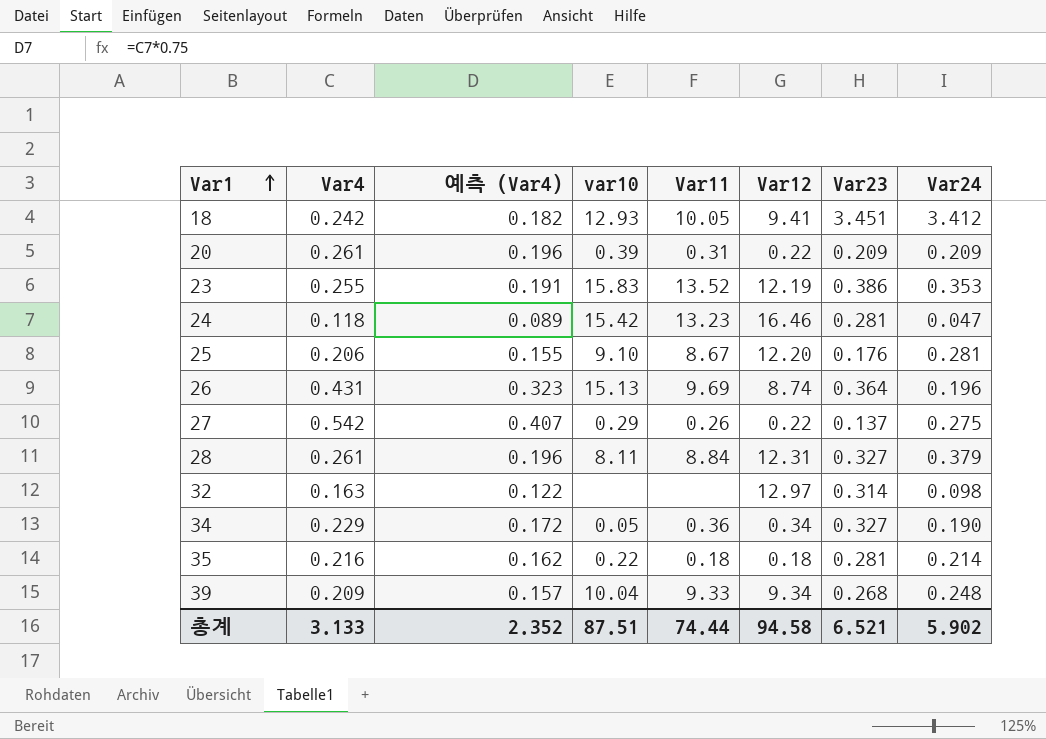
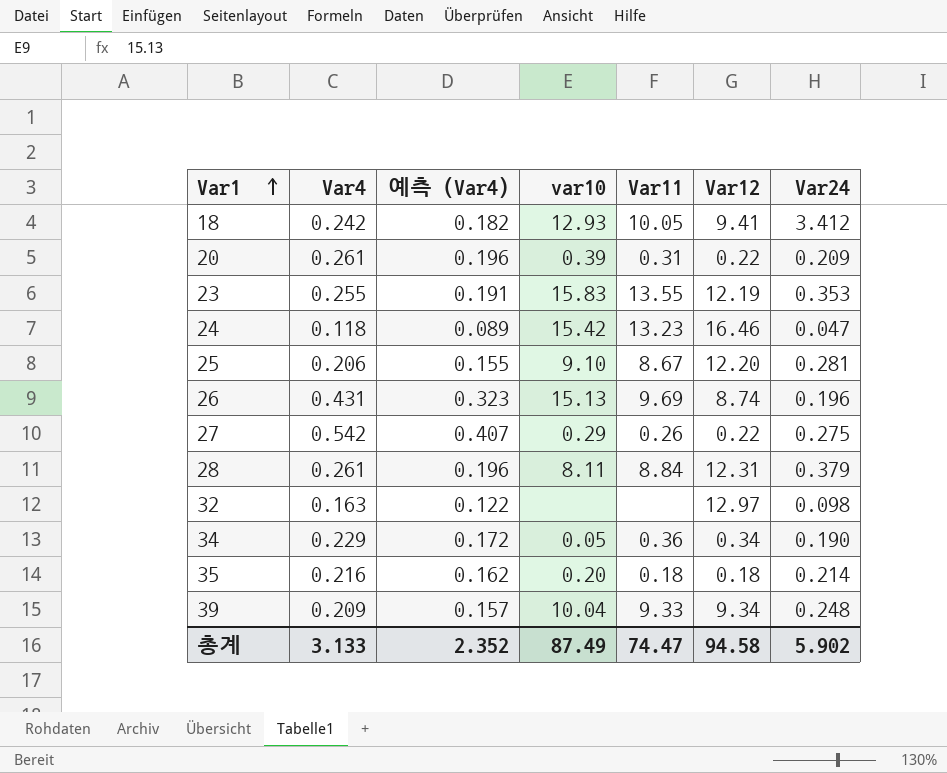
column Var23 | position: 7 -> none
23 | Var11: 13.52 -> 13.55
35 | var10: 0.22 -> 0.20
총계 | var10: 87.51 -> 87.49
총계 | Var11: 74.44 -> 74.47

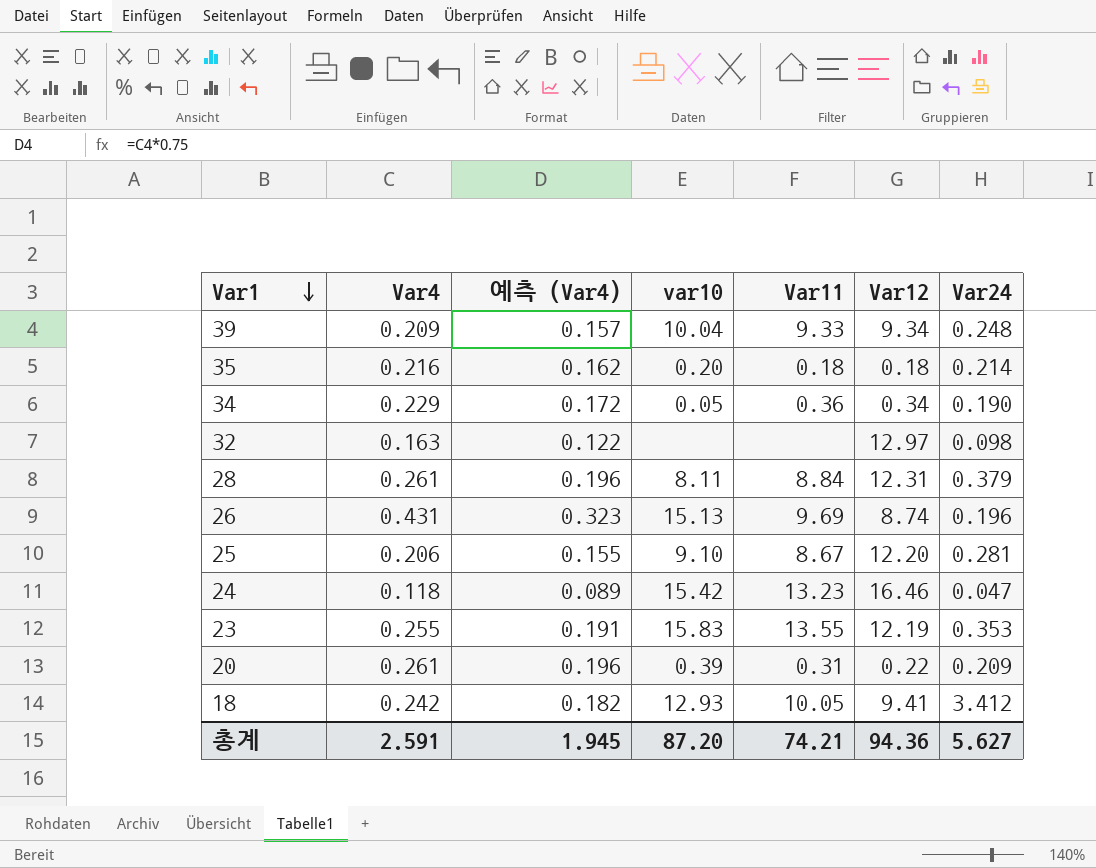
row order: Var1 ascending -> Var1 descending
row 27: 0.542 | 0.407 | 0.29 | 0.26 | 0.22 | 0.275 -> none
총계 | Var4: 3.133 -> 2.591
총계 | 예측 (Var4): 2.352 -> 1.945
총계 | var10: 87.49 -> 87.20
총계 | Var11: 74.47 -> 74.21
총계 | Var12: 94.58 -> 94.36
총계 | Var24: 5.902 -> 5.627

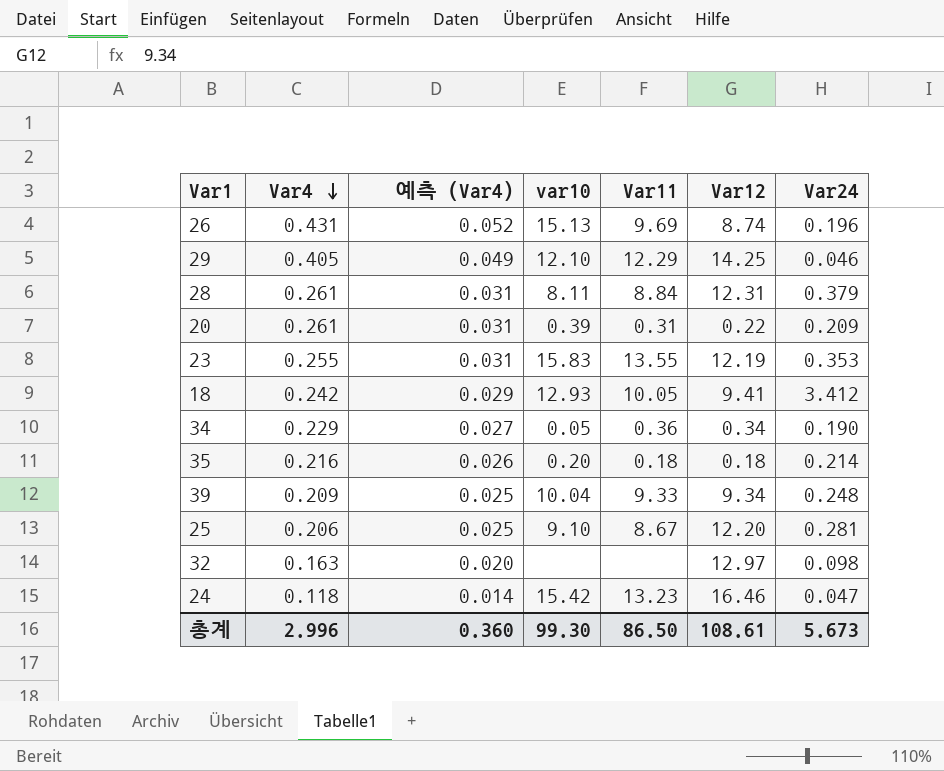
row order: Var1 descending -> Var4 descending
column 예측 (Var4) | formula: [Var4] * 0.75 -> [Var4] * 0.12
row 29: none -> 0.405 | 0.049 | 12.10 | 12.29 | 14.25 | 0.046
총계 | Var4: 2.591 -> 2.996
총계 | 예측 (Var4): 1.945 -> 0.360
총계 | var10: 87.20 -> 99.30
총계 | Var11: 74.21 -> 86.50
총계 | Var12: 94.36 -> 108.61
총계 | Var24: 5.627 -> 5.673

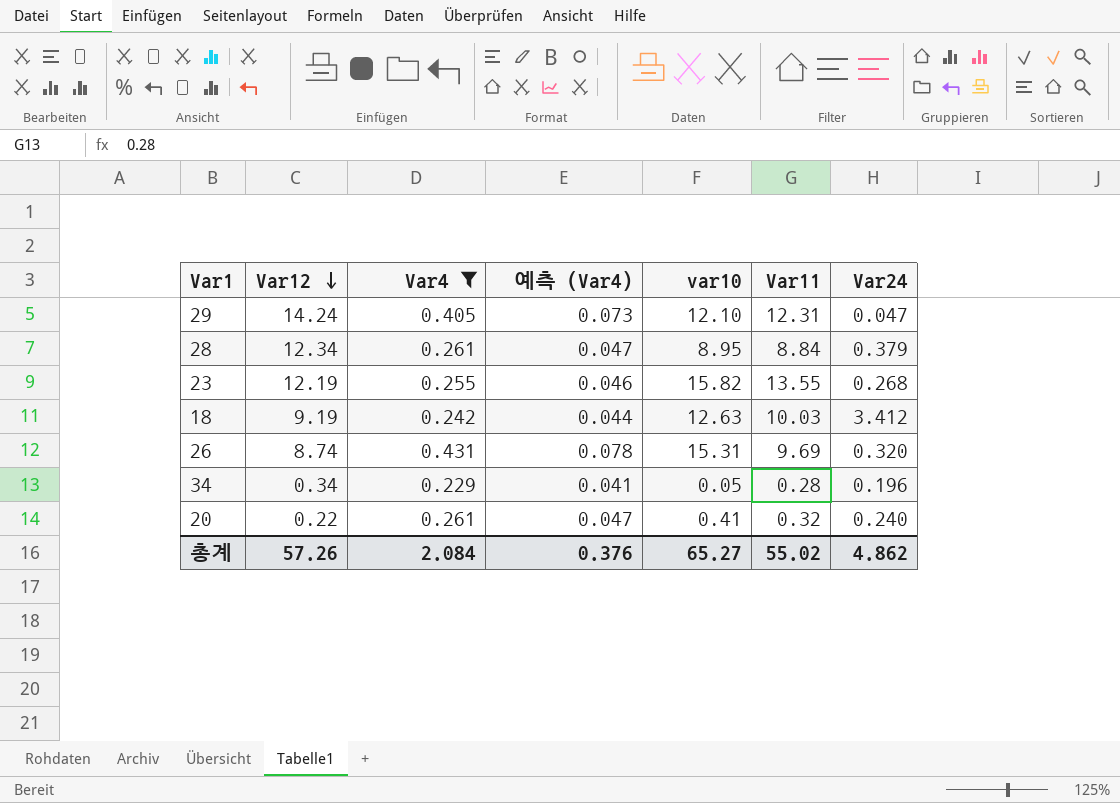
filter: none -> Var4 >= 0.229
row order: Var4 descending -> Var12 descending
column Var12 | position: 6 -> 2
column 예측 (Var4) | formula: [Var4] * 0.12 -> [Var4] * 0.18
29 | Var12: 14.25 -> 14.24
29 | Var11: 12.29 -> 12.31
29 | Var24: 0.046 -> 0.047
28 | Var12: 12.31 -> 12.34
28 | var10: 8.11 -> 8.95
23 | var10: 15.83 -> 15.82
23 | Var24: 0.353 -> 0.268
18 | Var12: 9.41 -> 9.19
18 | var10: 12.93 -> 12.63
18 | Var11: 10.05 -> 10.03
26 | var10: 15.13 -> 15.31
26 | Var24: 0.196 -> 0.320
34 | Var11: 0.36 -> 0.28
34 | Var24: 0.190 -> 0.196
20 | var10: 0.39 -> 0.41
20 | Var11: 0.31 -> 0.32
20 | Var24: 0.209 -> 0.240
총계 | Var12: 108.61 -> 57.26
총계 | Var4: 2.996 -> 2.084
총계 | 예측 (Var4): 0.360 -> 0.376
총계 | var10: 99.30 -> 65.27
총계 | Var11: 86.50 -> 55.02
총계 | Var24: 5.673 -> 4.862

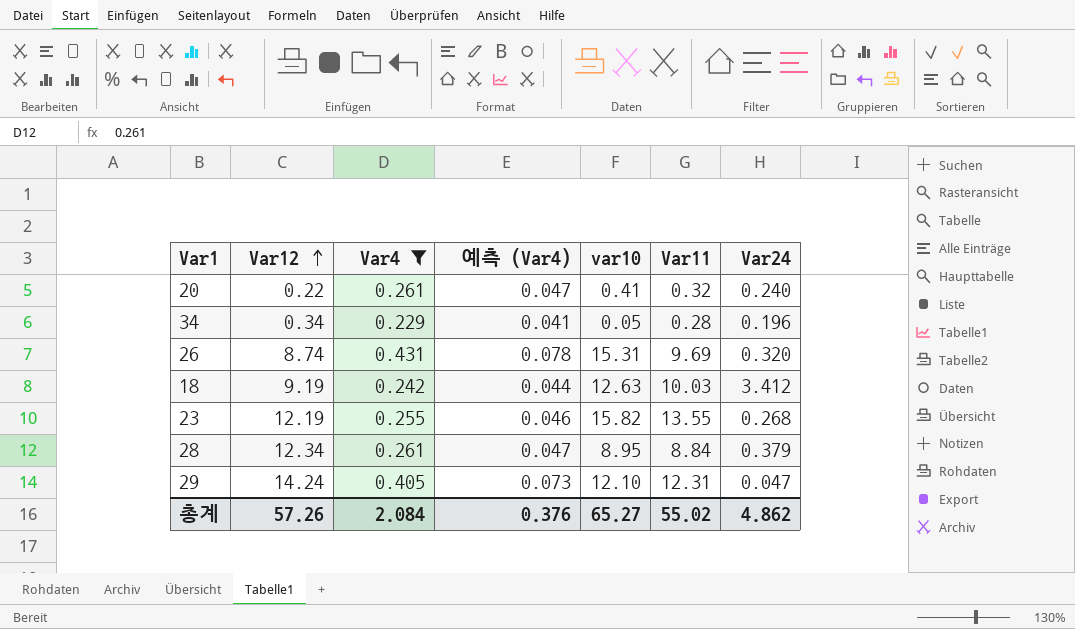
row order: Var12 descending -> Var12 ascending

